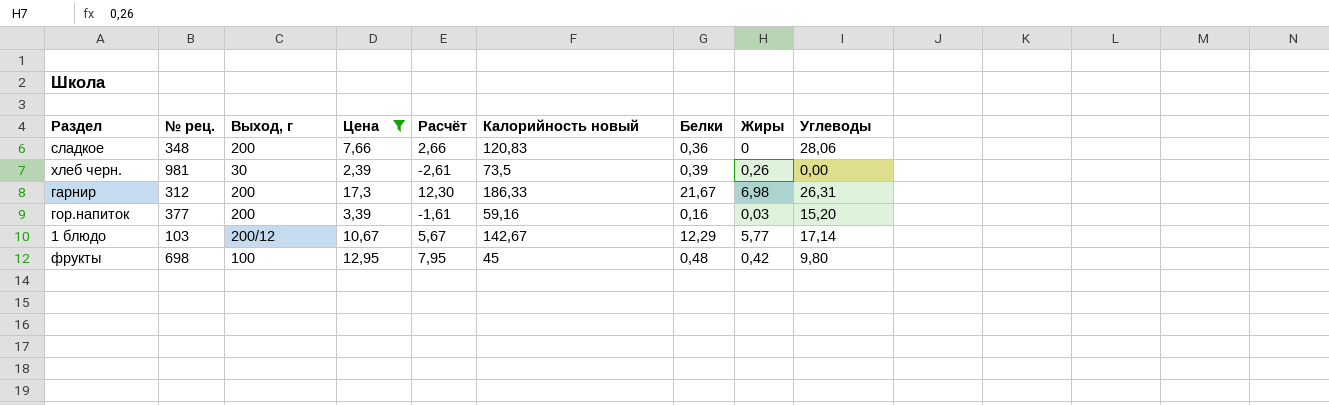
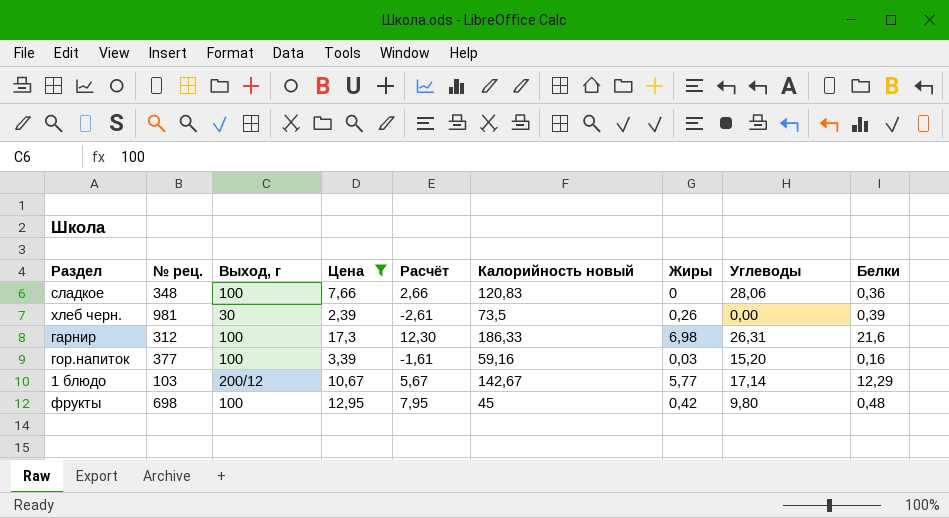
column Белки | position: 7 -> 9
сладкое | Выход, г: 200 -> 100
гарнир | Выход, г: 200 -> 100
гарнир | Белки: 21,67 -> 21,6
гор.напиток | Выход, г: 200 -> 100

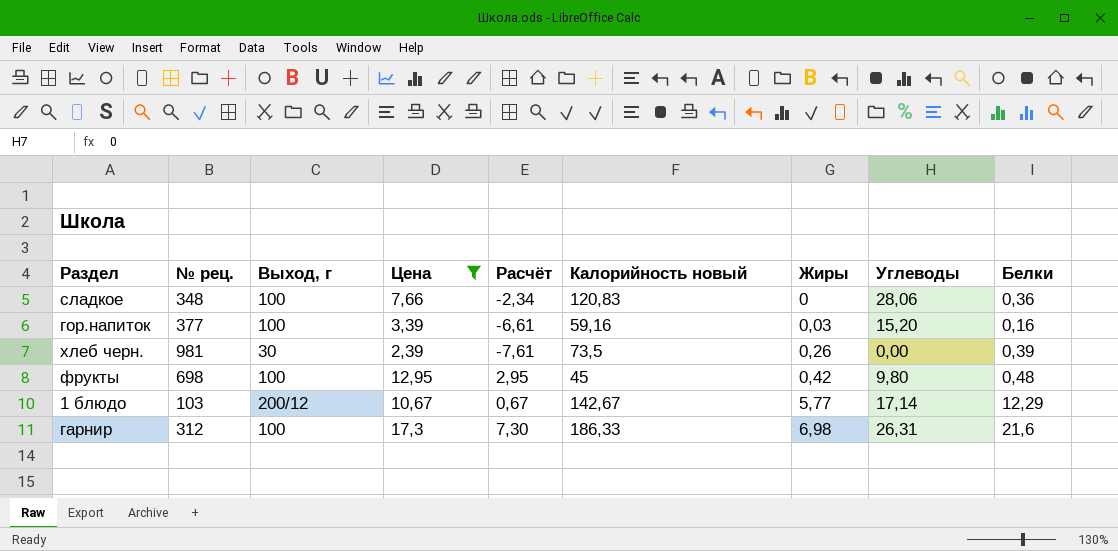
row order: none -> Жиры ascending
column Расчёт | formula: [Цена] - 5 -> [Цена] - 10

